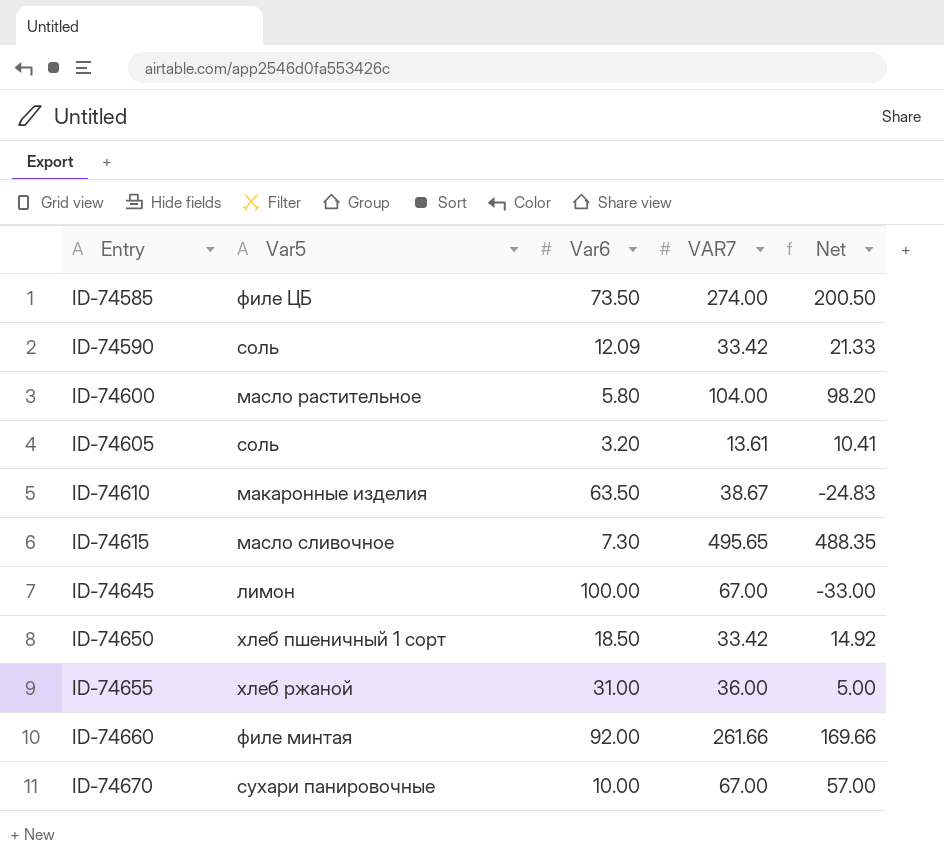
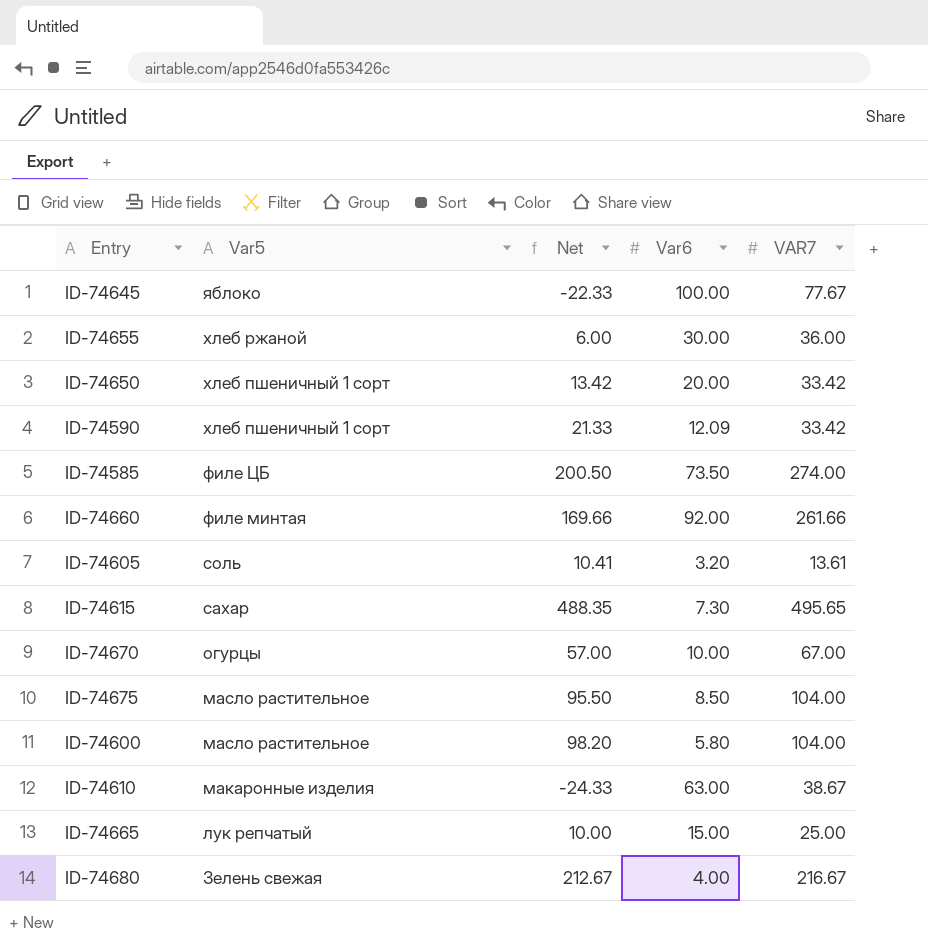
row order: Entry ascending -> Var5 descending
column Net | position: 5 -> 3
ID-74645 | Var5: лимон -> яблоко
ID-74645 | Net: -33.00 -> -22.33
ID-74645 | VAR7: 67.00 -> 77.67
ID-74655 | Net: 5.00 -> 6.00
ID-74655 | Var6: 31.00 -> 30.00
ID-74650 | Net: 14.92 -> 13.42
ID-74650 | Var6: 18.50 -> 20.00
ID-74590 | Var5: соль -> хлеб пшеничный 1 сорт
ID-74615 | Var5: масло сливочное -> сахар
ID-74670 | Var5: сухари панировочные -> огурцы
row ID-74675: none -> масло растительное | 95.50 | 8.50 | 104.00
ID-74610 | Net: -24.83 -> -24.33
ID-74610 | Var6: 63.50 -> 63.00
row ID-74665: none -> лук репчатый | 10.00 | 15.00 | 25.00
row ID-74680: none -> Зелень свежая | 212.67 | 4.00 | 216.67

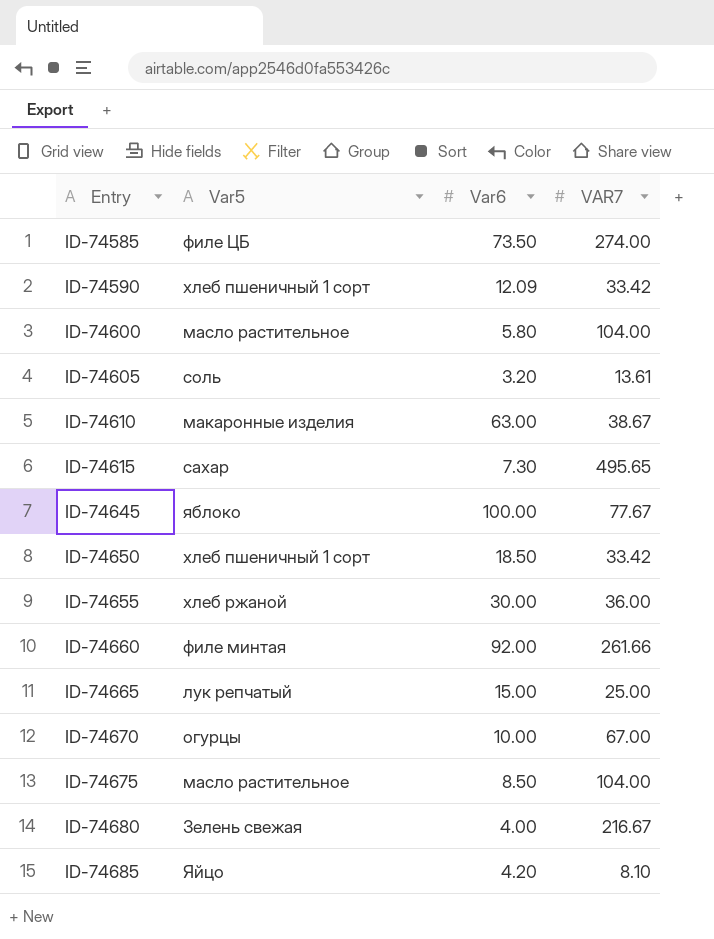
row order: Var5 descending -> Entry ascending
column Net | formula: [VAR7] - [Var6] -> none
ID-74650 | Var6: 20.00 -> 18.50
row ID-74685: none -> Яйцо | 4.20 | 8.10

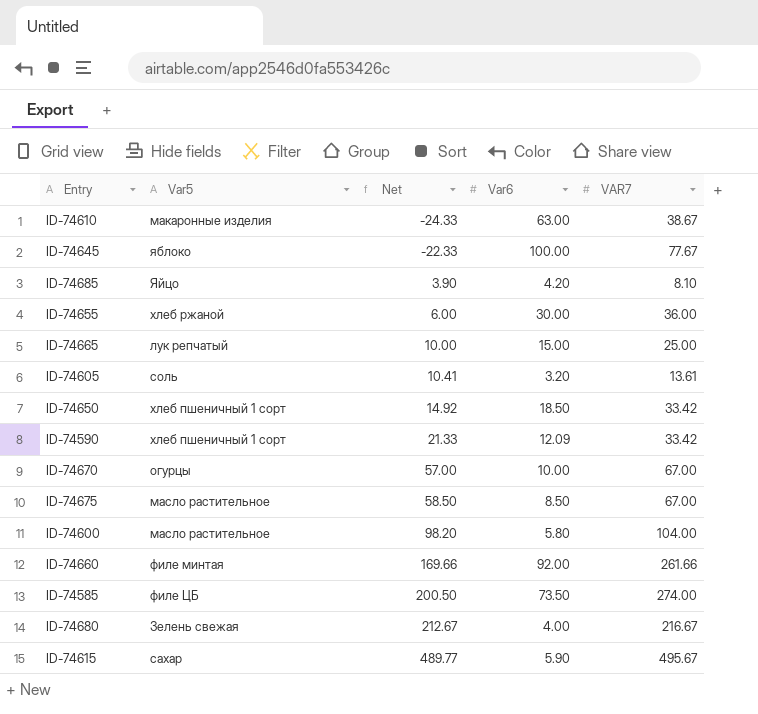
row order: Entry ascending -> Net ascending
column Net | formula: none -> [VAR7] - [Var6]
ID-74675 | VAR7: 104.00 -> 67.00
ID-74615 | Var6: 7.30 -> 5.90
ID-74615 | VAR7: 495.65 -> 495.67

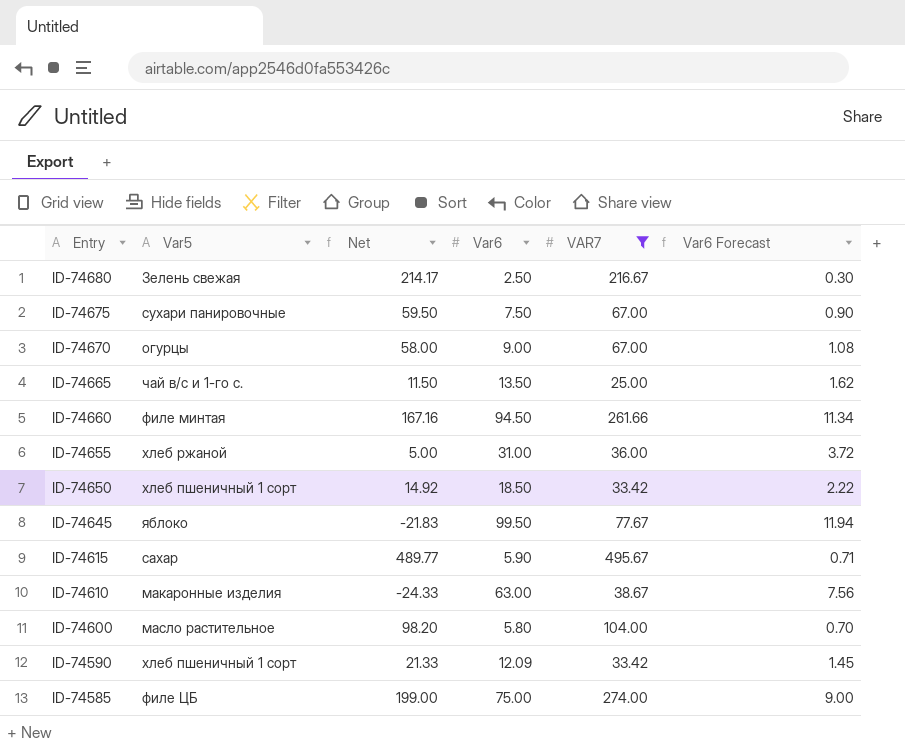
filter: none -> VAR7 >= 25.00
row order: Net ascending -> Entry descending
column Var6 Forecast | formula: none -> [Var6] * 0.12
ID-74680 | Net: 212.67 -> 214.17
ID-74680 | Var6: 4.00 -> 2.50
ID-74675 | Var5: масло растительное -> сухари панировочные
ID-74675 | Net: 58.50 -> 59.50
ID-74675 | Var6: 8.50 -> 7.50
ID-74670 | Net: 57.00 -> 58.00
ID-74670 | Var6: 10.00 -> 9.00
ID-74665 | Var5: лук репчатый -> чай в/с и 1-го с.
ID-74665 | Net: 10.00 -> 11.50
ID-74665 | Var6: 15.00 -> 13.50
ID-74660 | Net: 169.66 -> 167.16
ID-74660 | Var6: 92.00 -> 94.50
ID-74655 | Net: 6.00 -> 5.00
ID-74655 | Var6: 30.00 -> 31.00
ID-74645 | Net: -22.33 -> -21.83
ID-74645 | Var6: 100.00 -> 99.50
ID-74585 | Net: 200.50 -> 199.00
ID-74585 | Var6: 73.50 -> 75.00

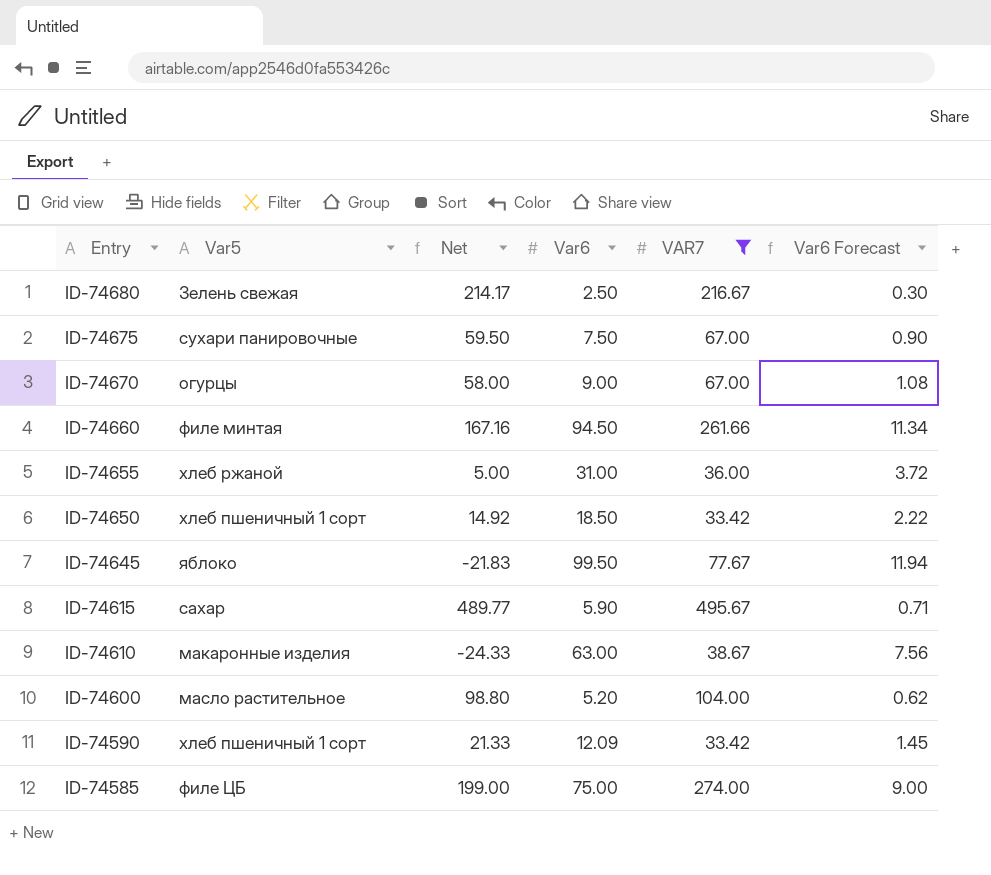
row ID-74665: чай в/с и 1-го с. | 11.50 | 13.50 | 25.00 | 1.62 -> none
ID-74600 | Net: 98.20 -> 98.80
ID-74600 | Var6: 5.80 -> 5.20
ID-74600 | Var6 Forecast: 0.70 -> 0.62

